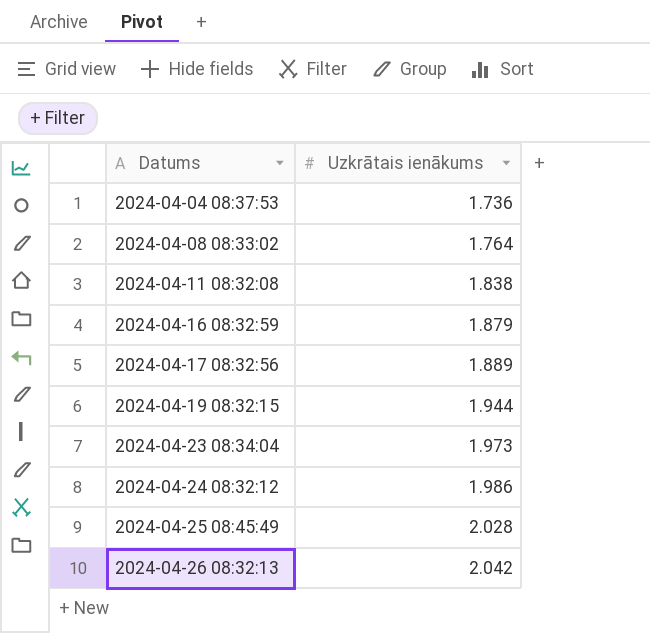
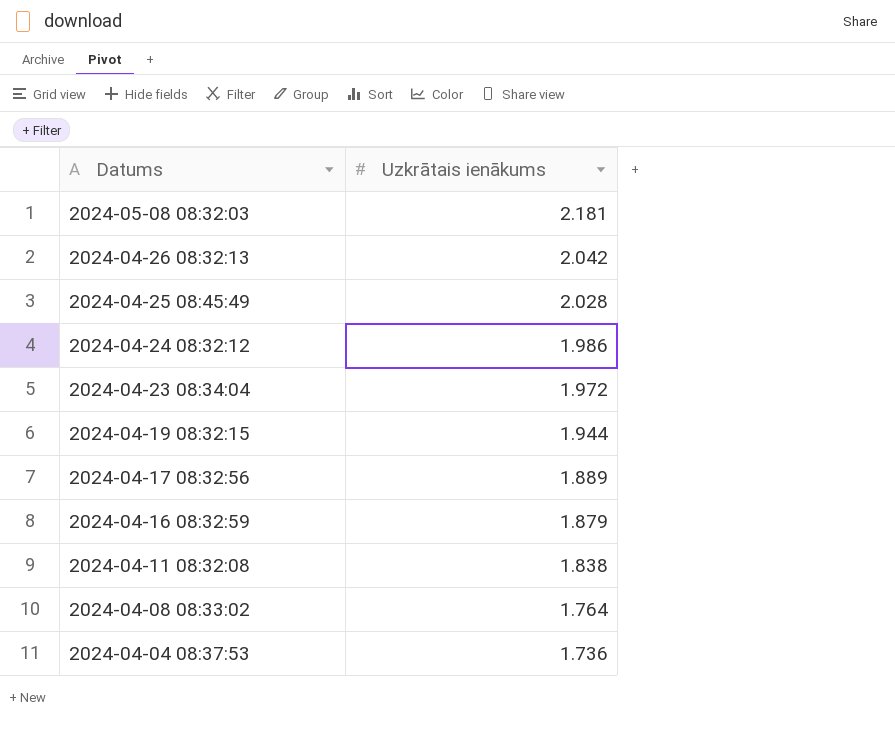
row order: Datums ascending -> Datums descending
row 2024-05-08 08:32:03: none -> 2.181
2024-04-23 08:34:04 | Uzkrātais ienākums: 1.973 -> 1.972

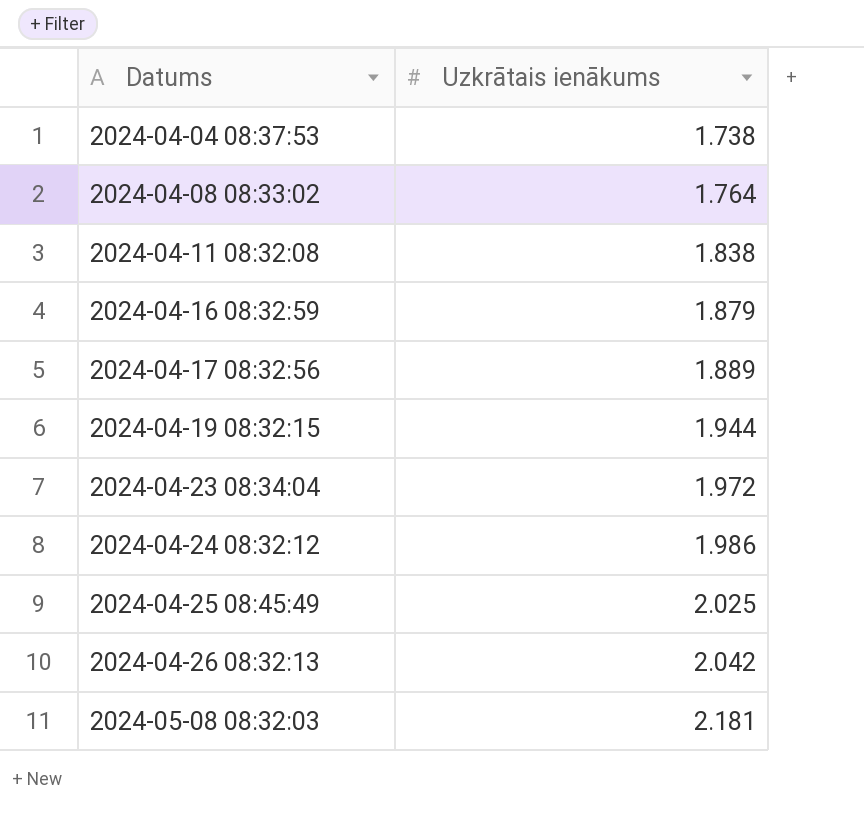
row order: Datums descending -> Datums ascending
2024-04-04 08:37:53 | Uzkrātais ienākums: 1.736 -> 1.738
2024-04-25 08:45:49 | Uzkrātais ienākums: 2.028 -> 2.025

